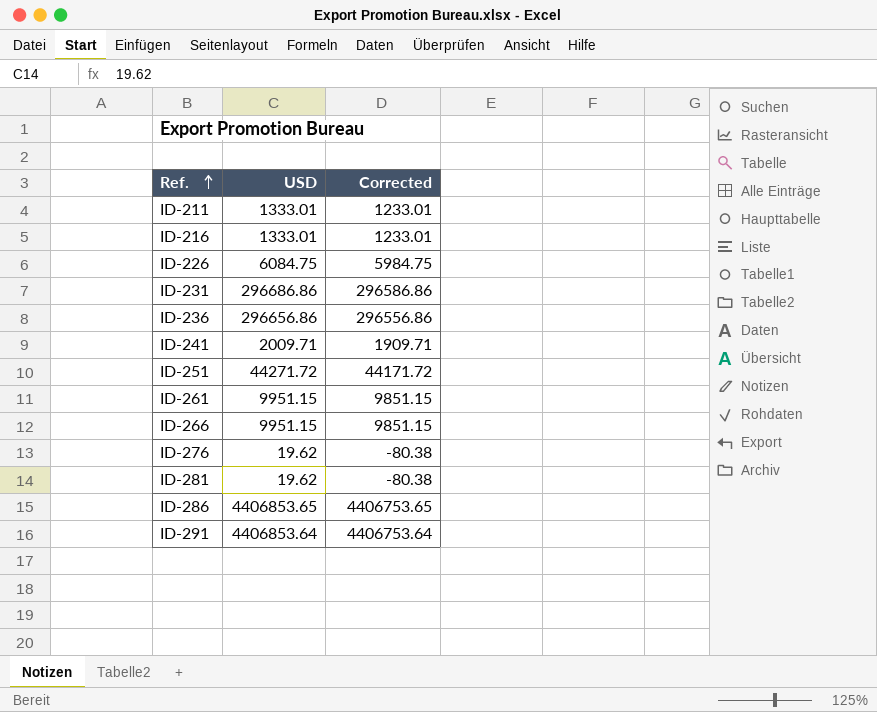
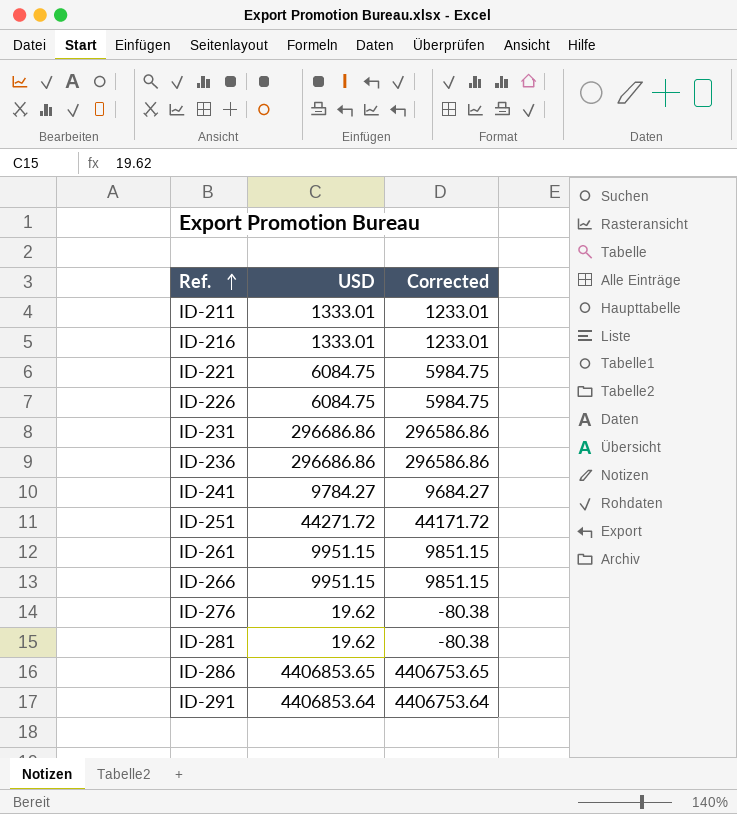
row ID-221: none -> 6084.75 | 5984.75
ID-236 | USD: 296656.86 -> 296686.86
ID-236 | Corrected: 296556.86 -> 296586.86
ID-241 | USD: 2009.71 -> 9784.27
ID-241 | Corrected: 1909.71 -> 9684.27

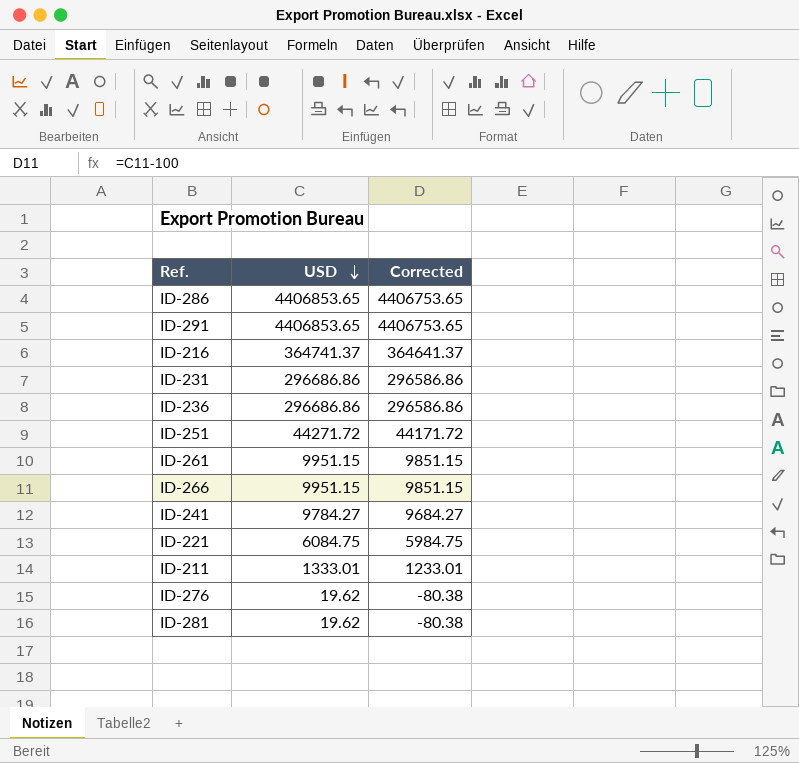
row order: Ref. ascending -> USD descending
row ID-226: 6084.75 | 5984.75 -> none
ID-291 | USD: 4406853.64 -> 4406853.65
ID-291 | Corrected: 4406753.64 -> 4406753.65
ID-216 | USD: 1333.01 -> 364741.37
ID-216 | Corrected: 1233.01 -> 364641.37

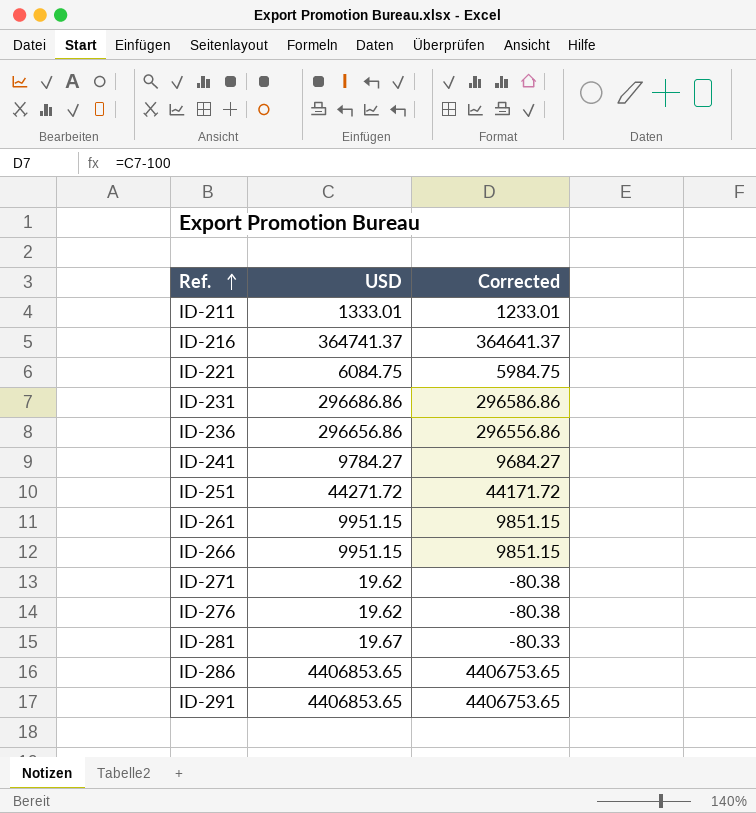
row order: USD descending -> Ref. ascending
ID-236 | USD: 296686.86 -> 296656.86
ID-236 | Corrected: 296586.86 -> 296556.86
row ID-271: none -> 19.62 | -80.38
ID-281 | USD: 19.62 -> 19.67
ID-281 | Corrected: -80.38 -> -80.33

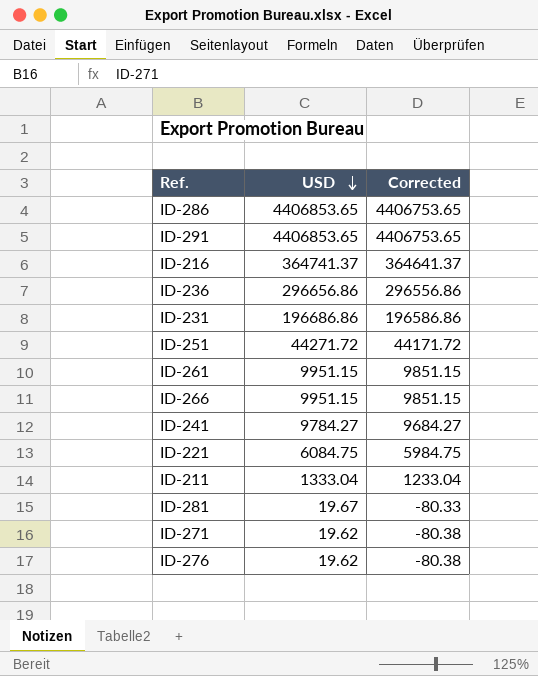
row order: Ref. ascending -> USD descending
ID-231 | USD: 296686.86 -> 196686.86
ID-231 | Corrected: 296586.86 -> 196586.86
ID-211 | USD: 1333.01 -> 1333.04
ID-211 | Corrected: 1233.01 -> 1233.04

